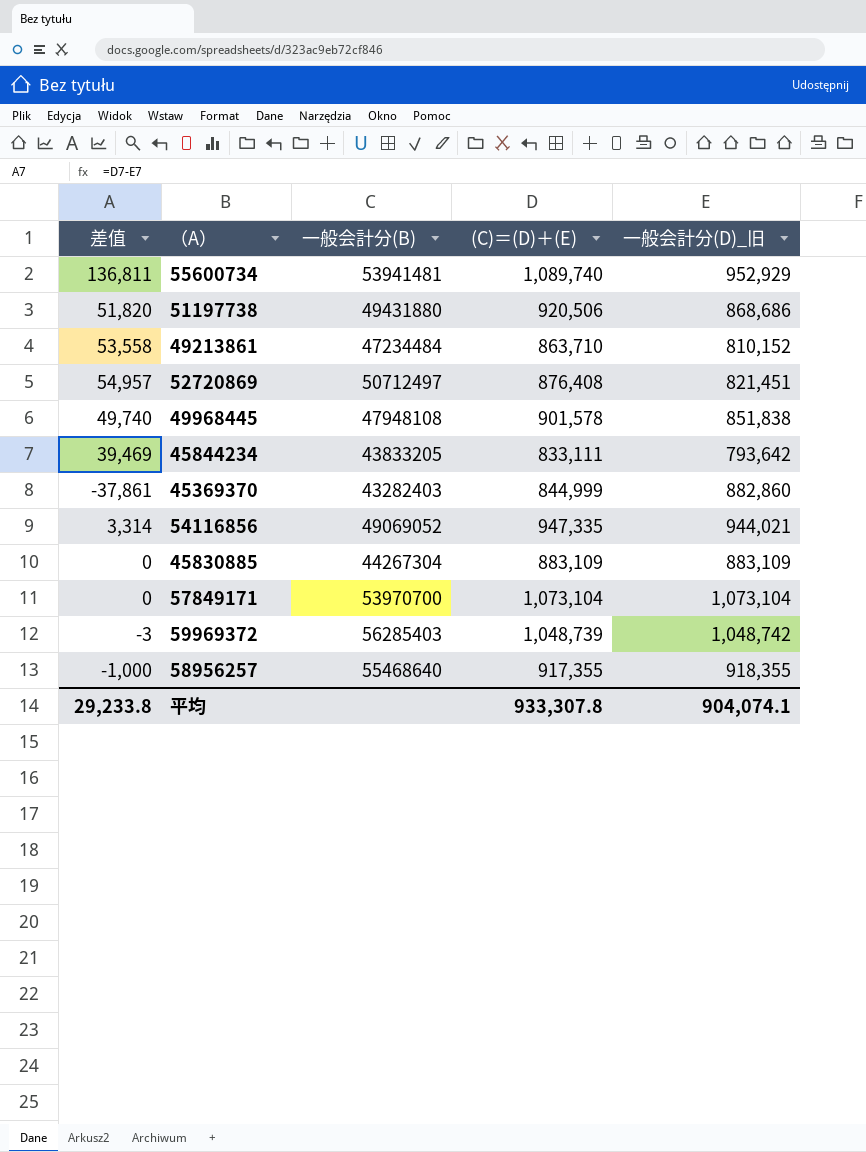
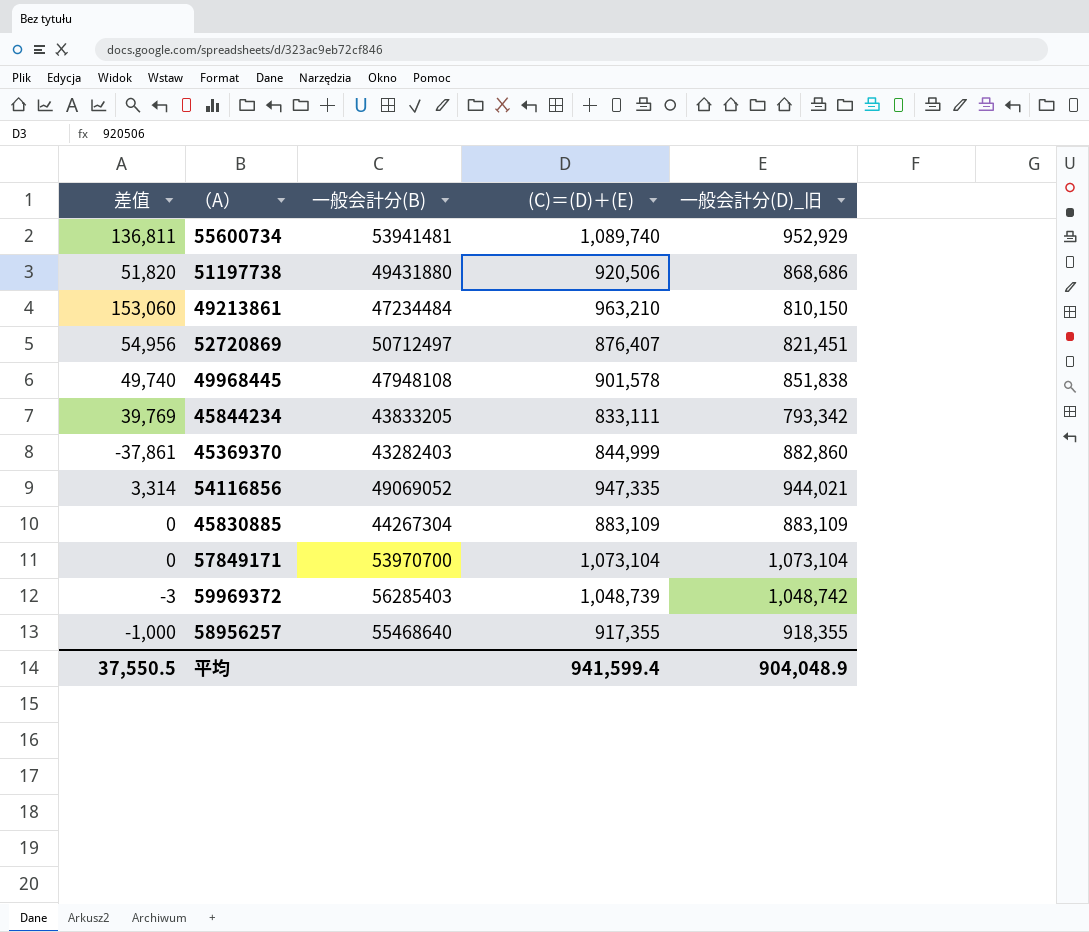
49213861 | 差值: 53,558 -> 153,060
49213861 | (C)＝(D)＋(E): 863,710 -> 963,210
49213861 | 一般会計分(D)_旧: 810,152 -> 810,150
52720869 | 差值: 54,957 -> 54,956
52720869 | (C)＝(D)＋(E): 876,408 -> 876,407
45844234 | 差值: 39,469 -> 39,769
45844234 | 一般会計分(D)_旧: 793,642 -> 793,342
平均 | 差值: 29,233.8 -> 37,550.5
平均 | (C)＝(D)＋(E): 933,307.8 -> 941,599.4
平均 | 一般会計分(D)_旧: 904,074.1 -> 904,048.9

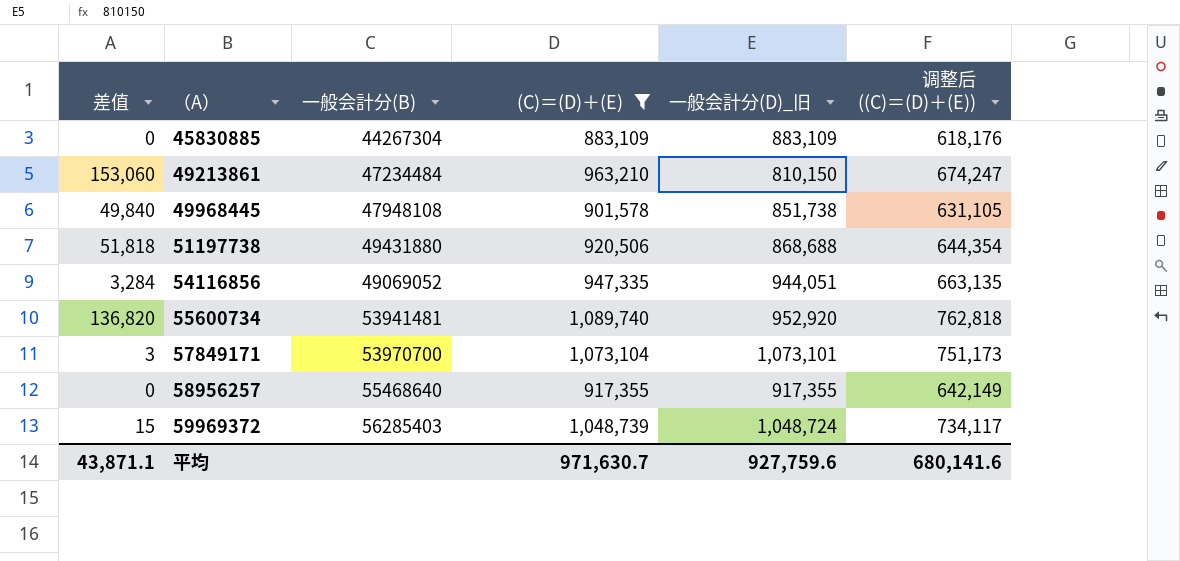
filter: none -> (C)＝(D)＋(E) >= 883,109
row order: none -> （A） ascending
column 调整后 ((C)＝(D)＋(E)) | formula: none -> [(C)＝(D)＋(E)] * 0.7
49968445 | 差值: 49,740 -> 49,840
49968445 | 一般会計分(D)_旧: 851,838 -> 851,738
51197738 | 差值: 51,820 -> 51,818
51197738 | 一般会計分(D)_旧: 868,686 -> 868,688
54116856 | 差值: 3,314 -> 3,284
54116856 | 一般会計分(D)_旧: 944,021 -> 944,051
55600734 | 差值: 136,811 -> 136,820
55600734 | 一般会計分(D)_旧: 952,929 -> 952,920
57849171 | 差值: 0 -> 3
57849171 | 一般会計分(D)_旧: 1,073,104 -> 1,073,101
58956257 | 差值: -1,000 -> 0
58956257 | 一般会計分(D)_旧: 918,355 -> 917,355
59969372 | 差值: -3 -> 15
59969372 | 一般会計分(D)_旧: 1,048,742 -> 1,048,724
平均 | 差值: 37,550.5 -> 43,871.1
平均 | (C)＝(D)＋(E): 941,599.4 -> 971,630.7
平均 | 一般会計分(D)_旧: 904,048.9 -> 927,759.6

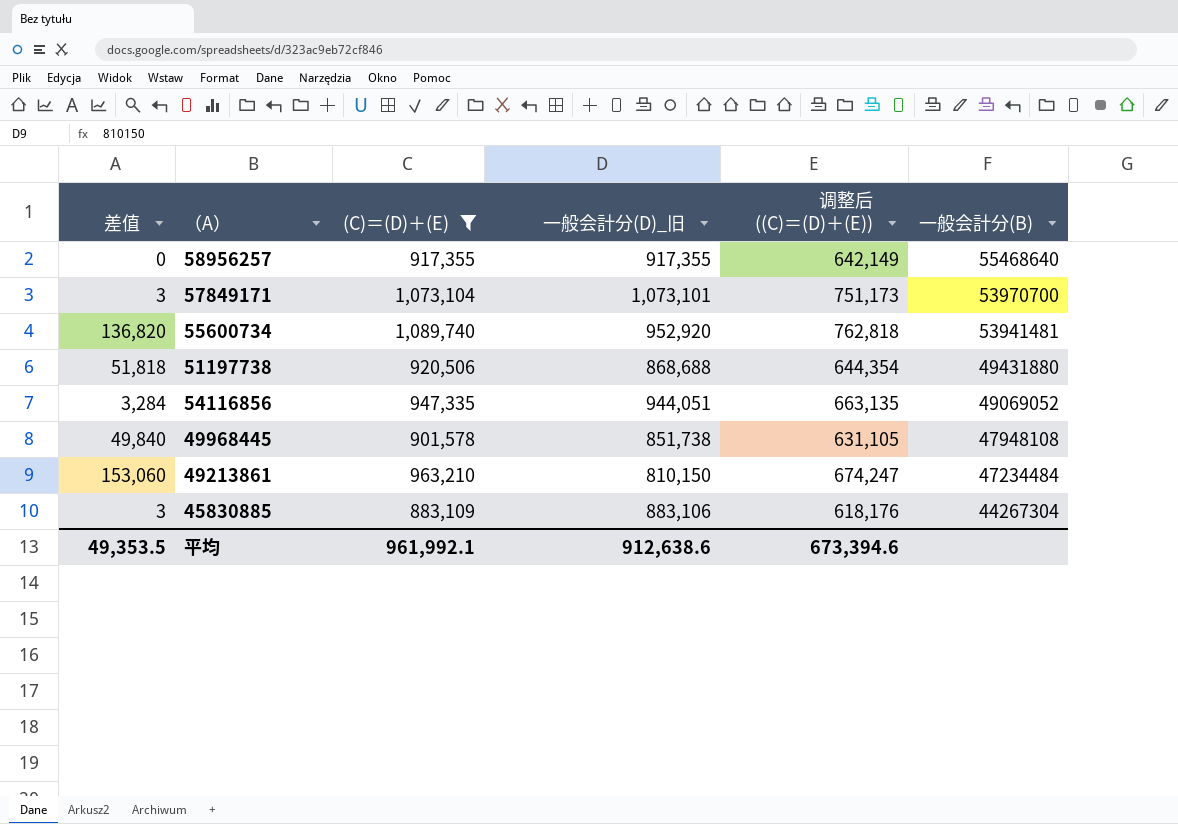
row order: （A） ascending -> 一般会計分(B) descending
column 一般会計分(B) | position: 3 -> 6
row 59969372: 15 | 56285403 | 1,048,739 | 1,048,724 | 734,117 -> none
45830885 | 差值: 0 -> 3
45830885 | 一般会計分(D)_旧: 883,109 -> 883,106
平均 | 差值: 43,871.1 -> 49,353.5
平均 | (C)＝(D)＋(E): 971,630.7 -> 961,992.1
平均 | 一般会計分(D)_旧: 927,759.6 -> 912,638.6
平均 | 调整后 ((C)＝(D)＋(E)): 680,141.6 -> 673,394.6

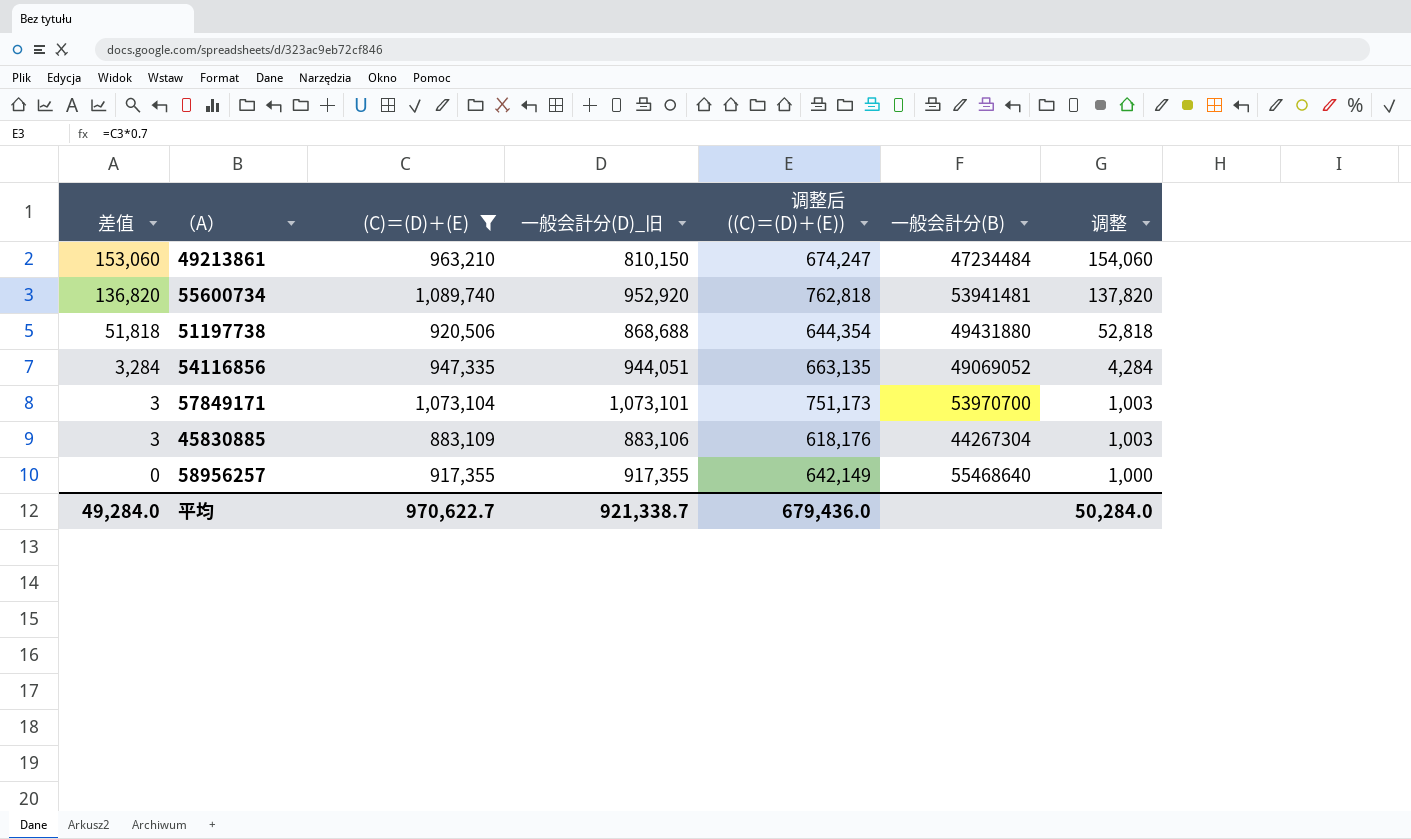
row order: 一般会計分(B) descending -> 差值 descending
column 调整 | formula: none -> [差值] + 1000
row 49968445: 49,840 | 901,578 | 851,738 | 631,105 | 47948108 -> none
平均 | 差值: 49,353.5 -> 49,284.0
平均 | (C)＝(D)＋(E): 961,992.1 -> 970,622.7
平均 | 一般会計分(D)_旧: 912,638.6 -> 921,338.7
平均 | 调整后 ((C)＝(D)＋(E)): 673,394.6 -> 679,436.0

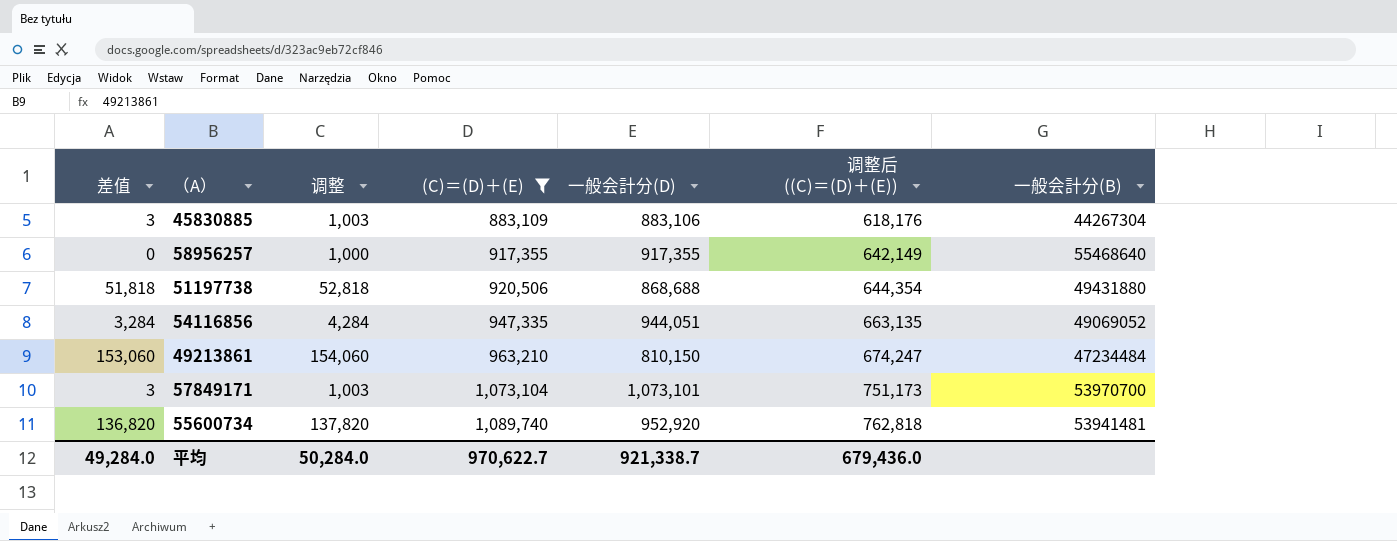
row order: 差值 descending -> (C)＝(D)＋(E) ascending
column 调整 | position: 7 -> 3
column name: 一般会計分(D)_旧 -> 一般会計分(D)

